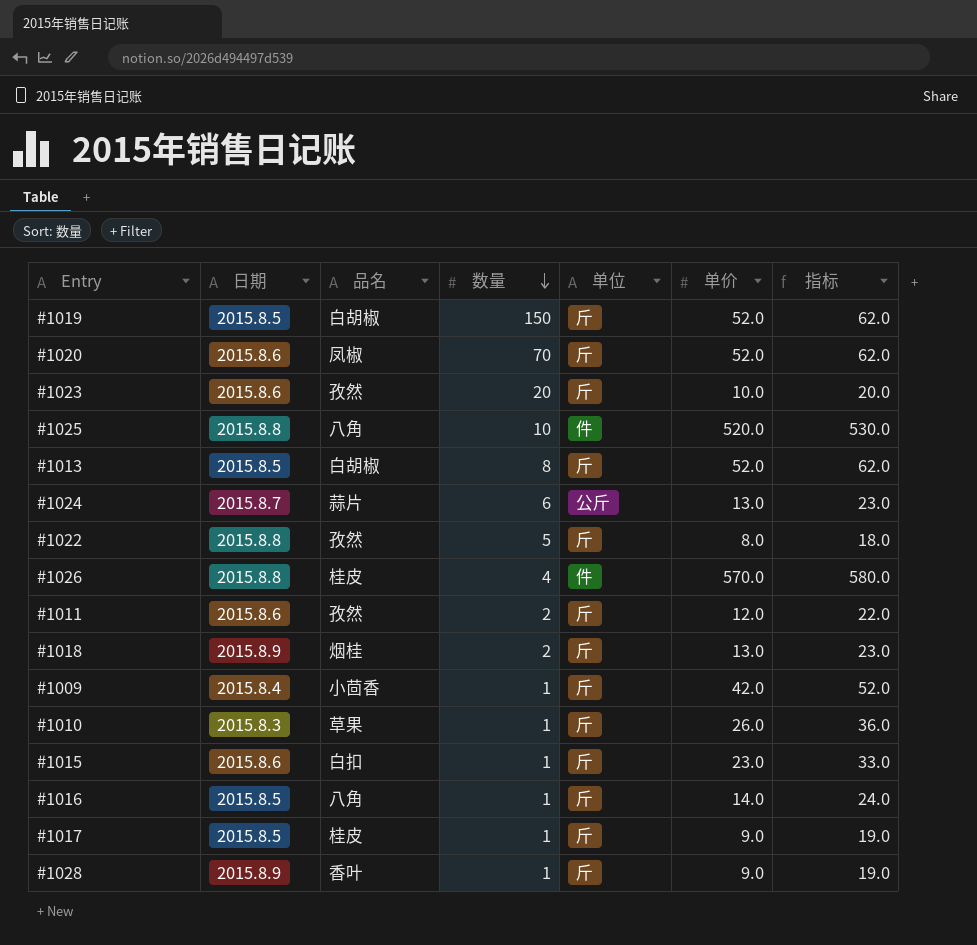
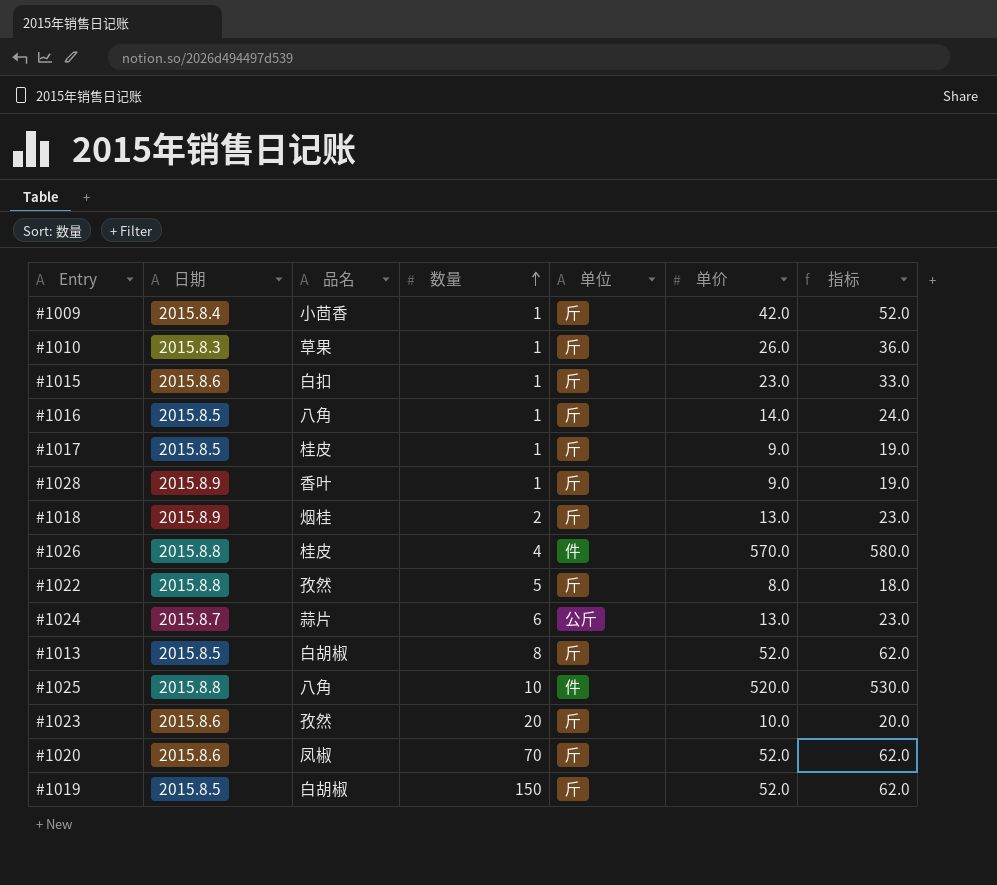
row order: 数量 descending -> 数量 ascending
row #1011: 2015.8.6 | 孜然 | 2 | 斤 | 12.0 | 22.0 -> none

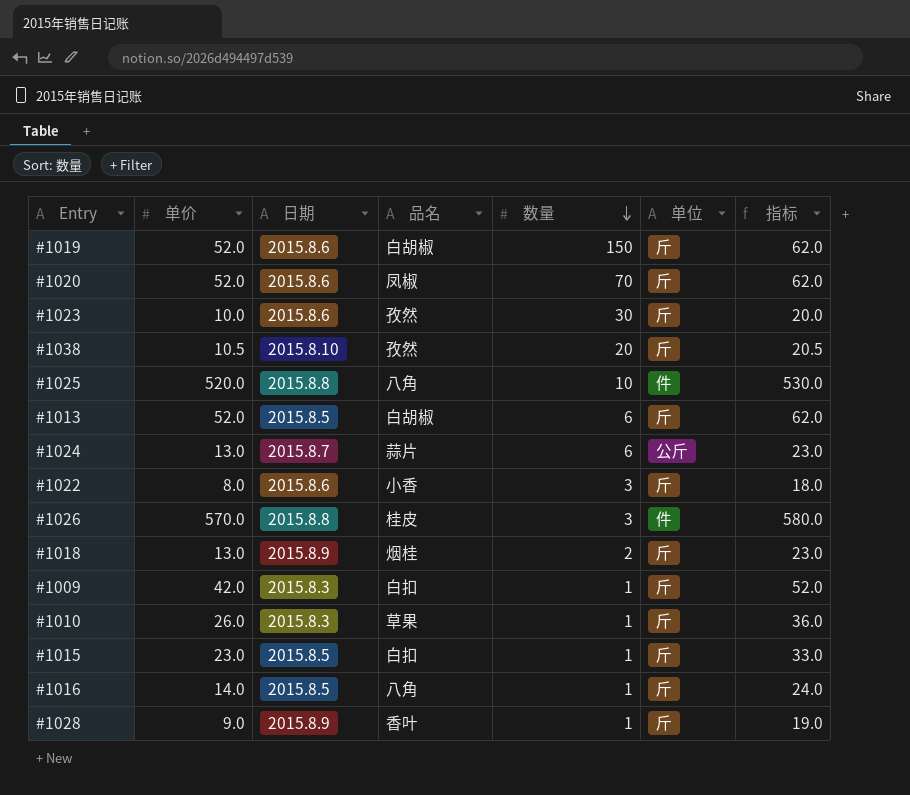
row order: 数量 ascending -> 数量 descending
column 单价 | position: 6 -> 2
row #1017: 2015.8.5 | 桂皮 | 1 | 斤 | 9.0 | 19.0 -> none
#1019 | 日期: 2015.8.5 -> 2015.8.6
#1023 | 数量: 20 -> 30
row #1038: none -> 10.5 | 2015.8.10 | 孜然 | 20 | 斤 | 20.5
#1013 | 数量: 8 -> 6
#1022 | 日期: 2015.8.8 -> 2015.8.6
#1022 | 品名: 孜然 -> 小香
#1022 | 数量: 5 -> 3
#1026 | 数量: 4 -> 3
#1009 | 日期: 2015.8.4 -> 2015.8.3
#1009 | 品名: 小茴香 -> 白扣
#1015 | 日期: 2015.8.6 -> 2015.8.5

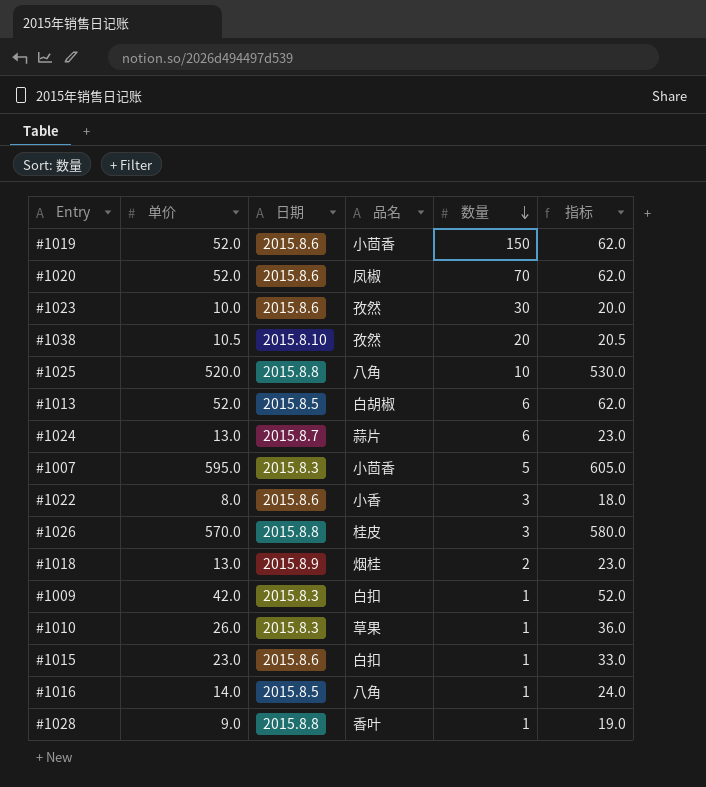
column 单位 | position: 6 -> none
#1019 | 品名: 白胡椒 -> 小茴香
row #1007: none -> 595.0 | 2015.8.3 | 小茴香 | 5 | 605.0
#1015 | 日期: 2015.8.5 -> 2015.8.6
#1028 | 日期: 2015.8.9 -> 2015.8.8

